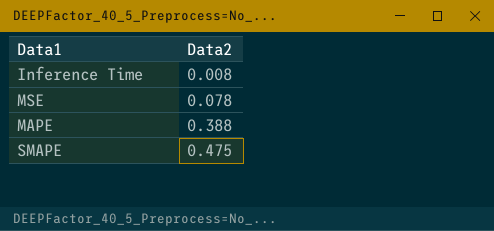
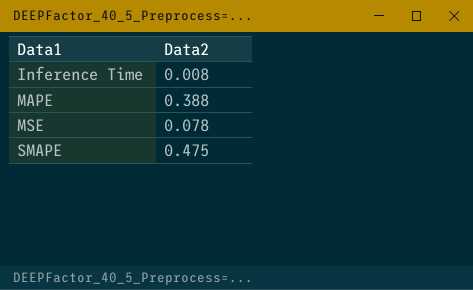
row order: Data2 ascending -> Data1 ascending

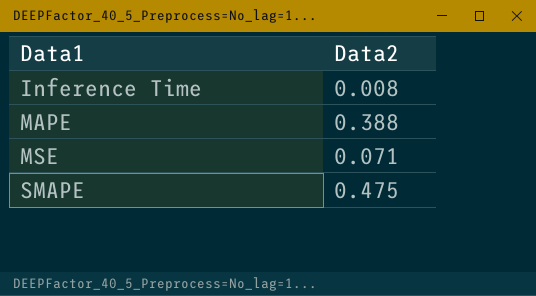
MSE | Data2: 0.078 -> 0.071

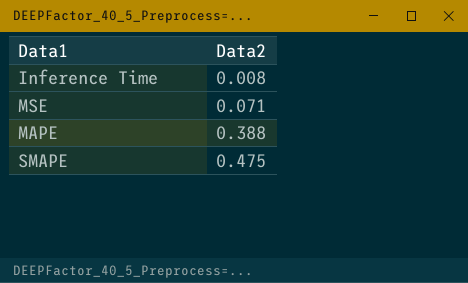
row order: Data1 ascending -> Data2 ascending

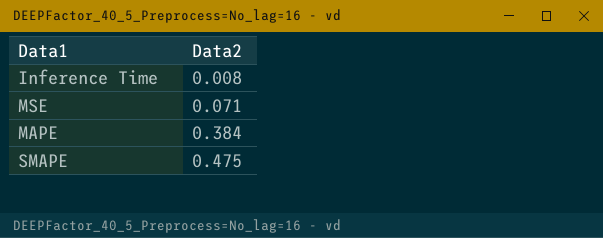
MAPE | Data2: 0.388 -> 0.384

